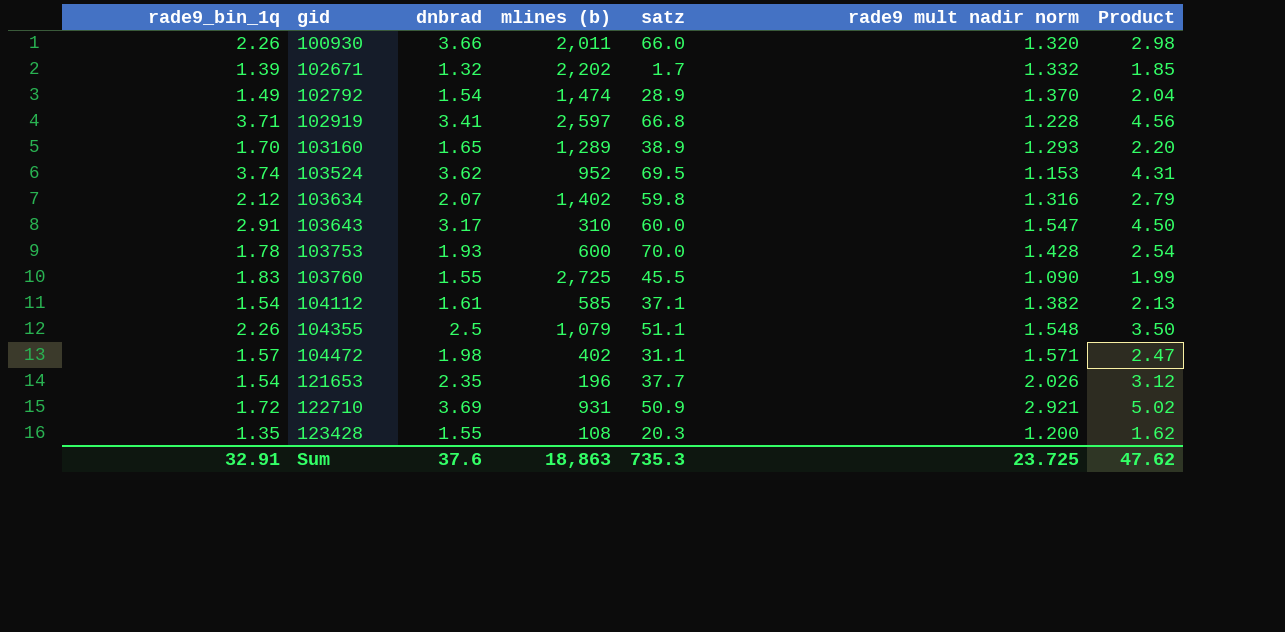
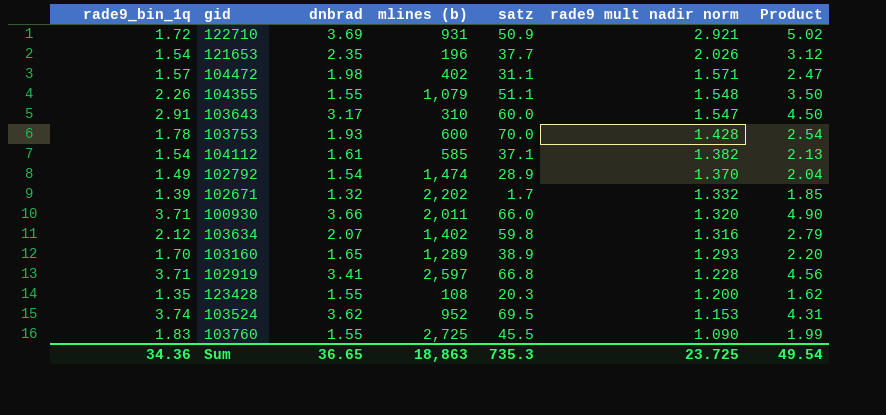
row order: gid ascending -> rade9 mult nadir norm descending
104355 | dnbrad: 2.5 -> 1.55
100930 | rade9_bin_1q: 2.26 -> 3.71
100930 | Product: 2.98 -> 4.90
Sum | rade9_bin_1q: 32.91 -> 34.36
Sum | dnbrad: 37.6 -> 36.65
Sum | Product: 47.62 -> 49.54

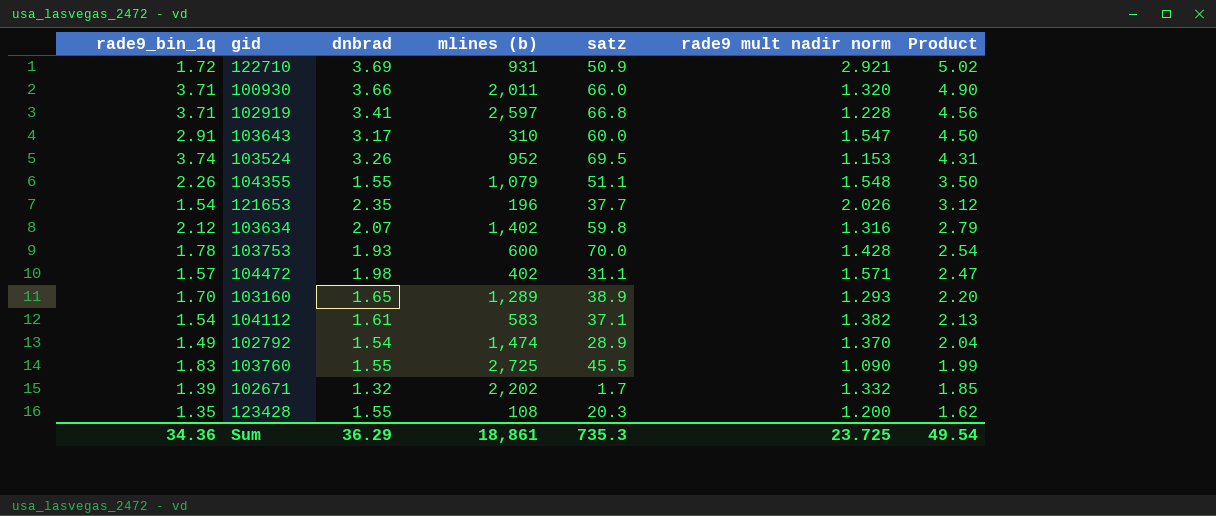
row order: rade9 mult nadir norm descending -> Product descending
103524 | dnbrad: 3.62 -> 3.26
104112 | mlines (b): 585 -> 583
Sum | dnbrad: 36.65 -> 36.29
Sum | mlines (b): 18,863 -> 18,861

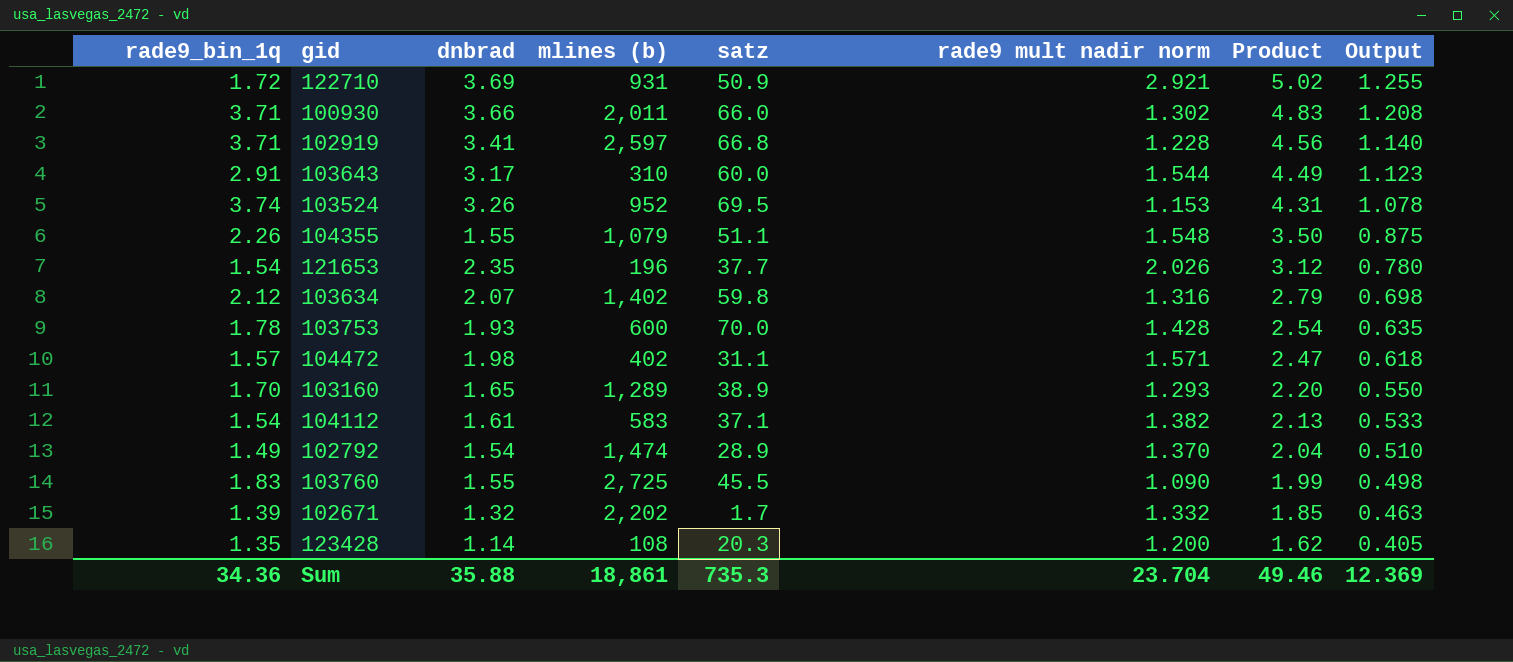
column Output | formula: none -> [Product] * 0.25
100930 | rade9 mult nadir norm: 1.320 -> 1.302
100930 | Product: 4.90 -> 4.83
103643 | rade9 mult nadir norm: 1.547 -> 1.544
103643 | Product: 4.50 -> 4.49
123428 | dnbrad: 1.55 -> 1.14
Sum | dnbrad: 36.29 -> 35.88
Sum | rade9 mult nadir norm: 23.725 -> 23.704
Sum | Product: 49.54 -> 49.46

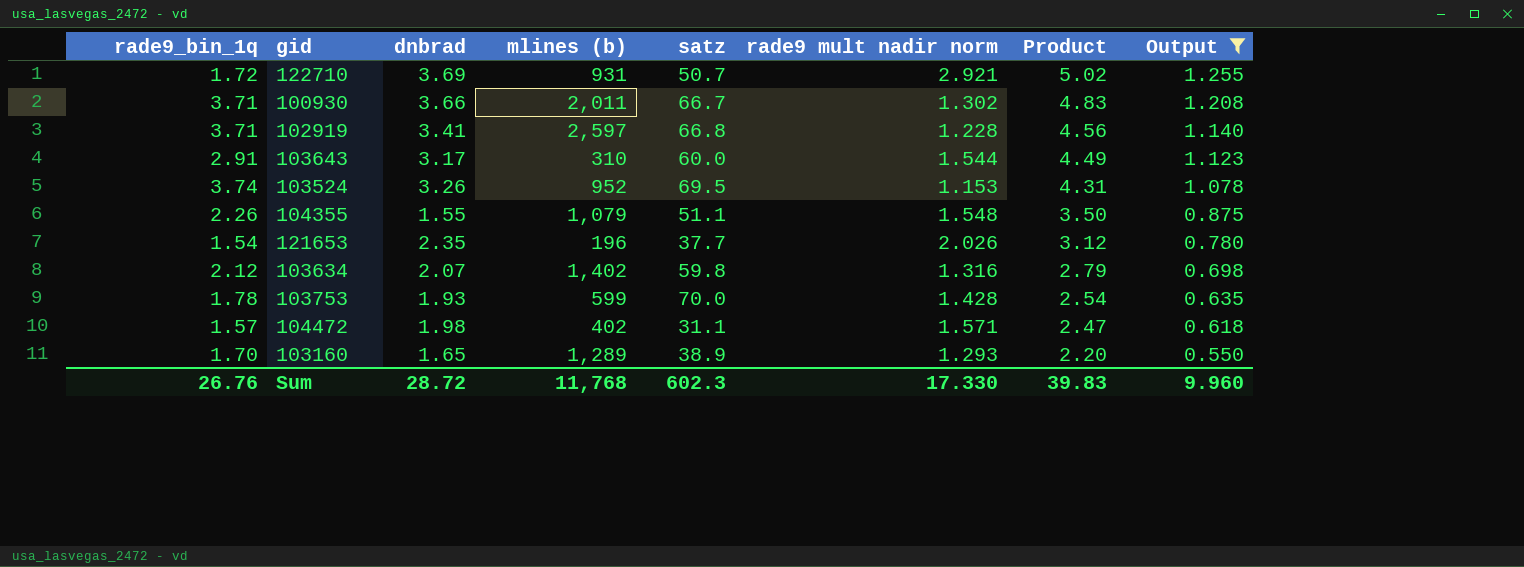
filter: none -> Output >= 0.550
122710 | satz: 50.9 -> 50.7
100930 | satz: 66.0 -> 66.7
103753 | mlines (b): 600 -> 599
Sum | rade9_bin_1q: 34.36 -> 26.76
Sum | dnbrad: 35.88 -> 28.72
Sum | mlines (b): 18,861 -> 11,768
Sum | satz: 735.3 -> 602.3
Sum | rade9 mult nadir norm: 23.704 -> 17.330
Sum | Product: 49.46 -> 39.83
Sum | Output: 12.369 -> 9.960

